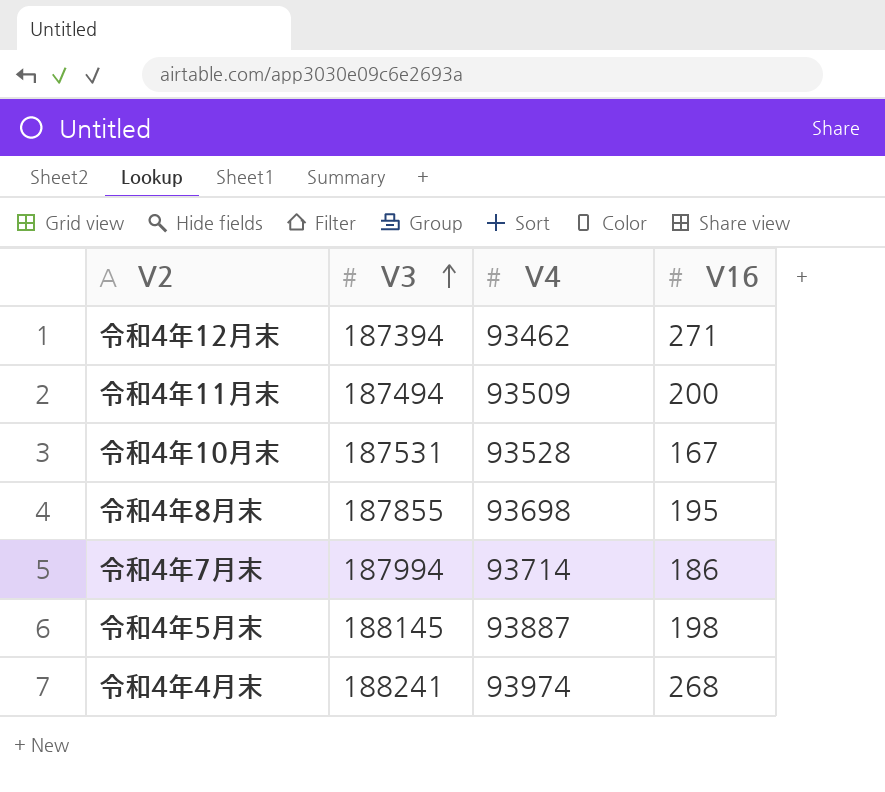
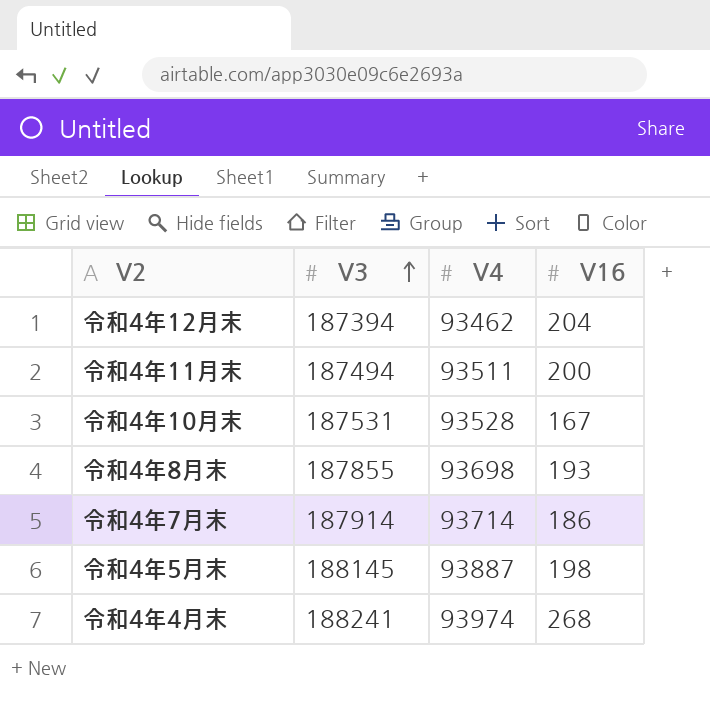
令和4年12月末 | V16: 271 -> 204
令和4年11月末 | V4: 93509 -> 93511
令和4年8月末 | V16: 195 -> 193
令和4年7月末 | V3: 187994 -> 187914

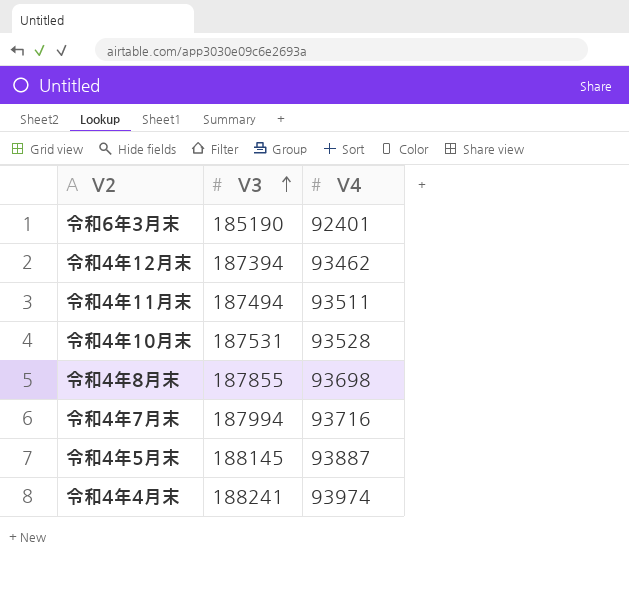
column V16 | position: 4 -> none
row 令和6年3月末: none -> 185190 | 92401
令和4年7月末 | V3: 187914 -> 187994
令和4年7月末 | V4: 93714 -> 93716

